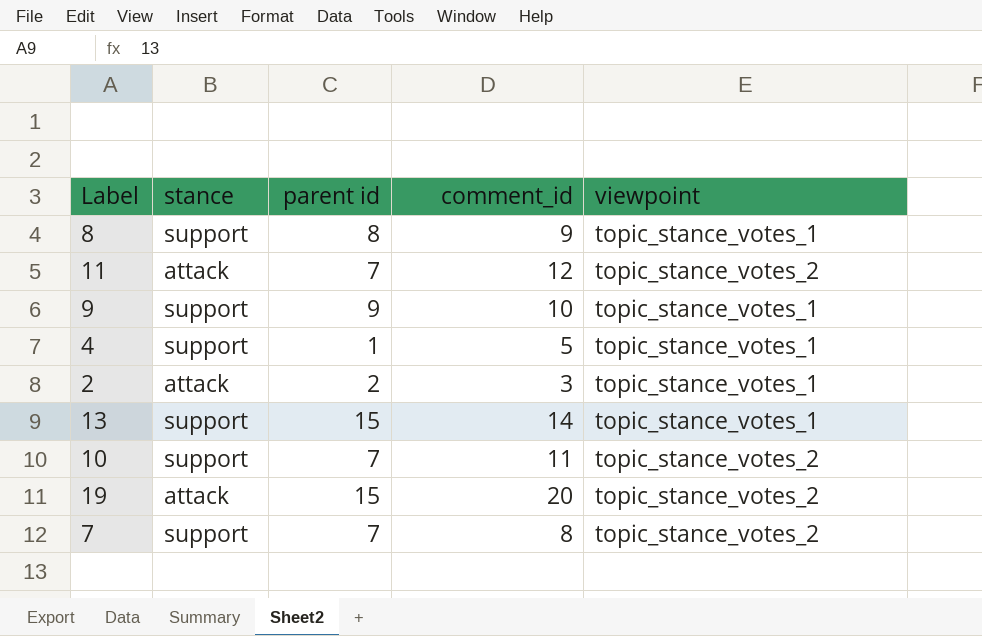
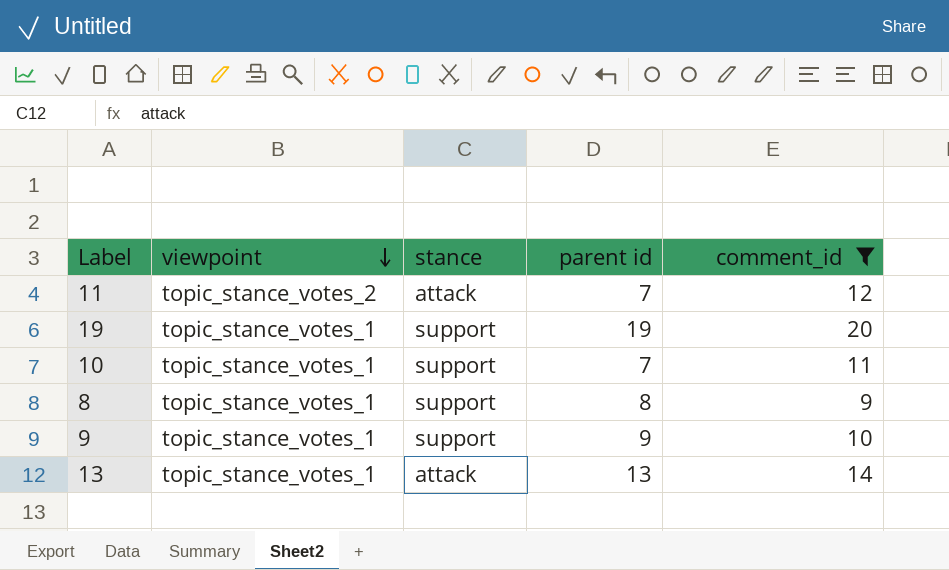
filter: none -> comment_id >= 9
row order: none -> viewpoint descending
column viewpoint | position: 5 -> 2
19 | viewpoint: topic_stance_votes_2 -> topic_stance_votes_1
19 | stance: attack -> support
19 | parent id: 15 -> 19
10 | viewpoint: topic_stance_votes_2 -> topic_stance_votes_1
13 | stance: support -> attack
13 | parent id: 15 -> 13

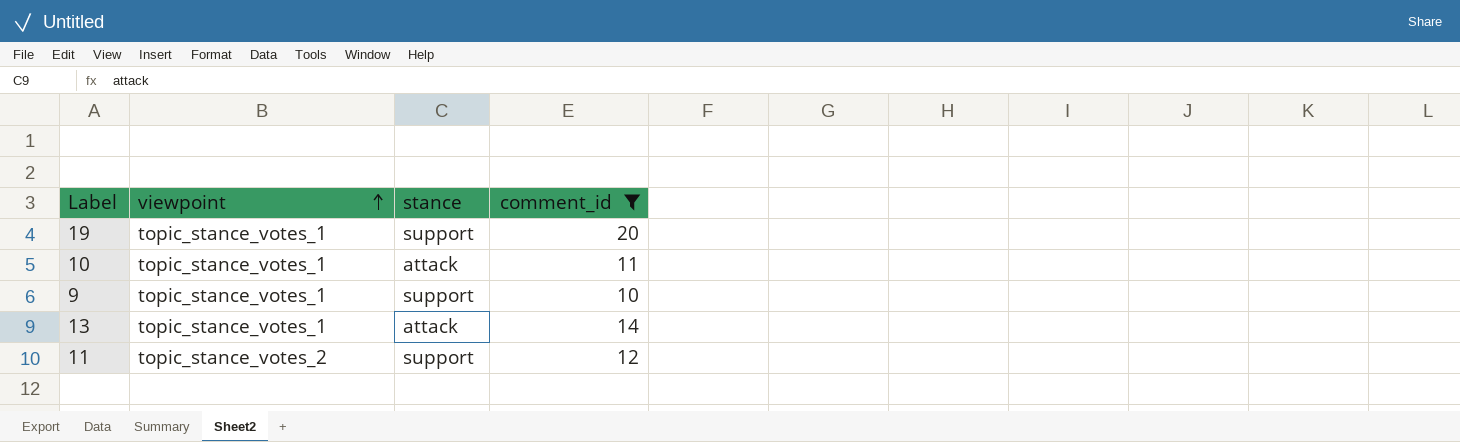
row order: viewpoint descending -> viewpoint ascending
column parent id | position: 4 -> none
row 8: topic_stance_votes_1 | support | 8 | 9 -> none
10 | stance: support -> attack
11 | stance: attack -> support

